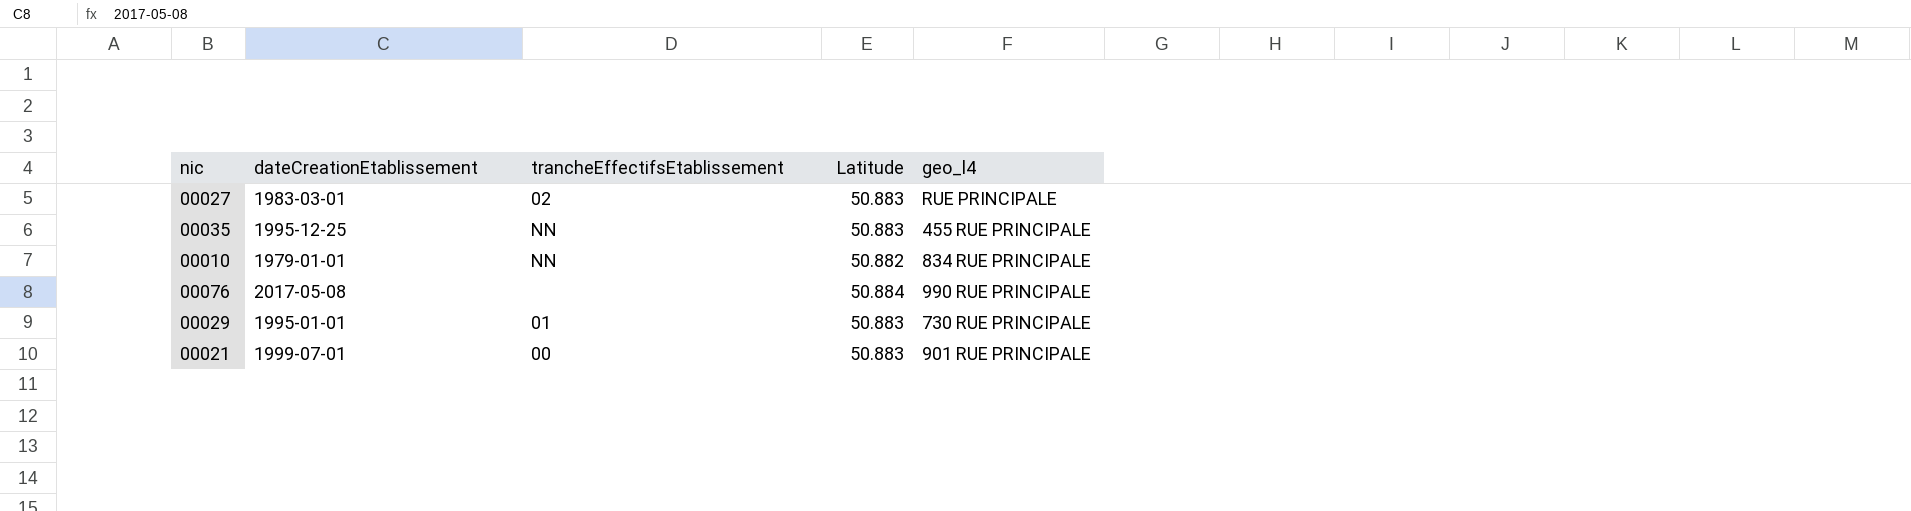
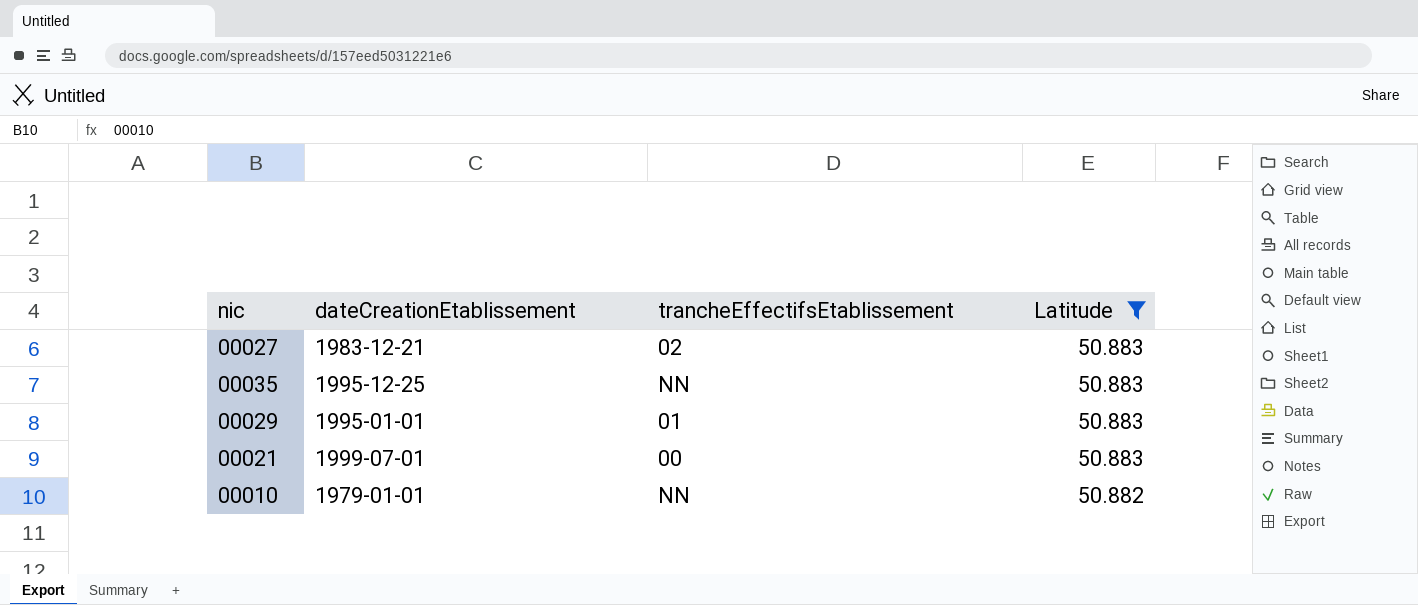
filter: none -> Latitude != 50.884
row order: none -> Latitude descending
column geo_l4 | position: 5 -> none
00027 | dateCreationEtablissement: 1983-03-01 -> 1983-12-21

